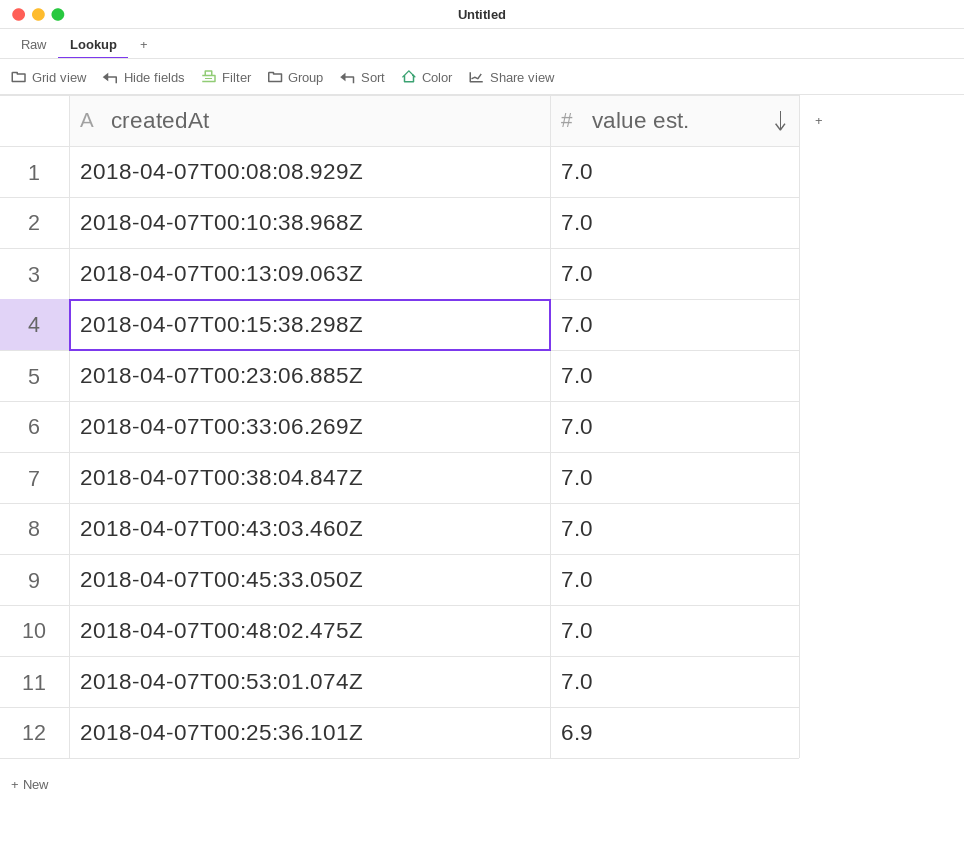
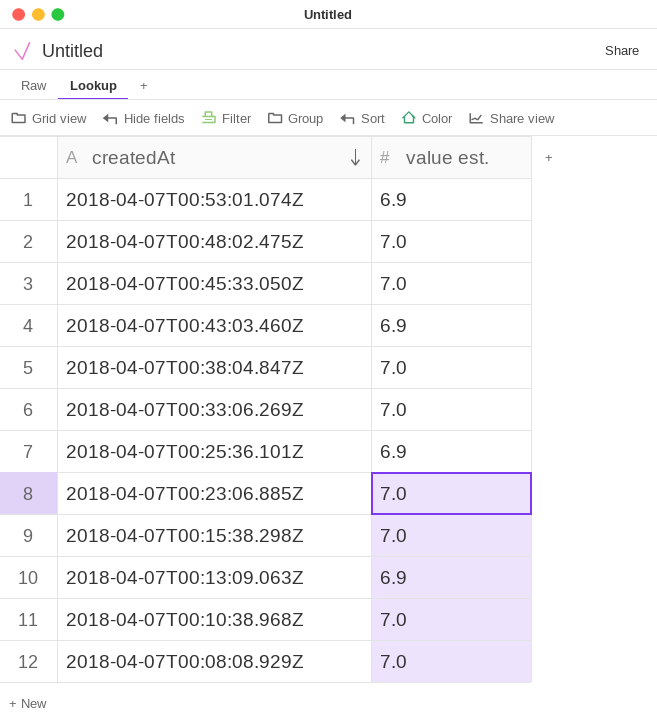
row order: value est. descending -> createdAt descending
2018-04-07T00:53:01.074Z | value est.: 7.0 -> 6.9
2018-04-07T00:43:03.460Z | value est.: 7.0 -> 6.9
2018-04-07T00:13:09.063Z | value est.: 7.0 -> 6.9

